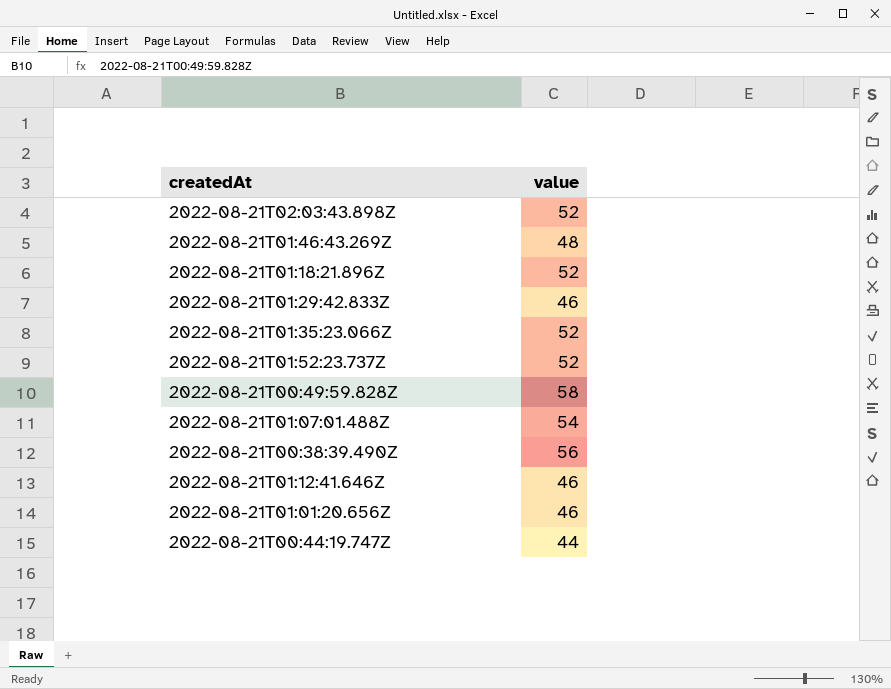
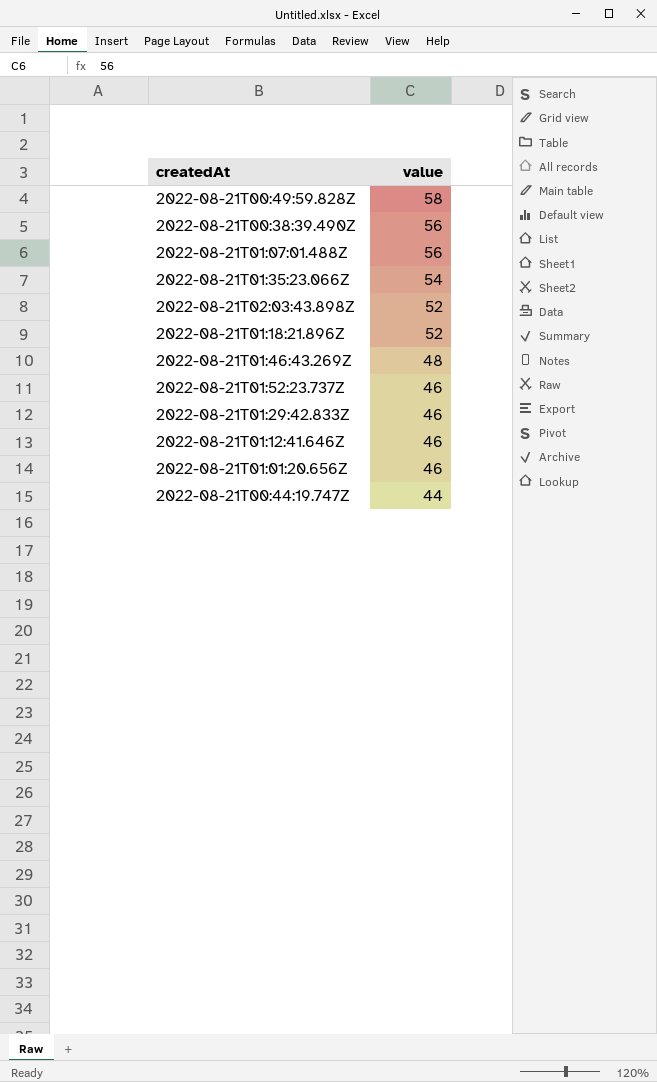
row order: none -> value descending
2022-08-21T01:07:01.488Z | value: 54 -> 56
2022-08-21T01:35:23.066Z | value: 52 -> 54
2022-08-21T01:52:23.737Z | value: 52 -> 46

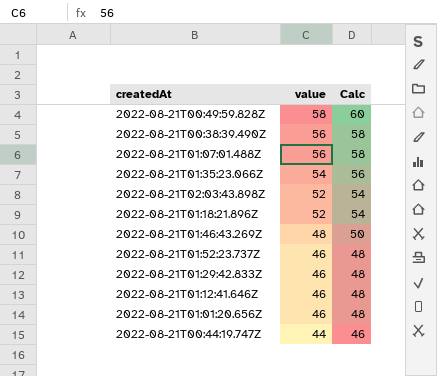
column Calc | formula: none -> [value] + 2

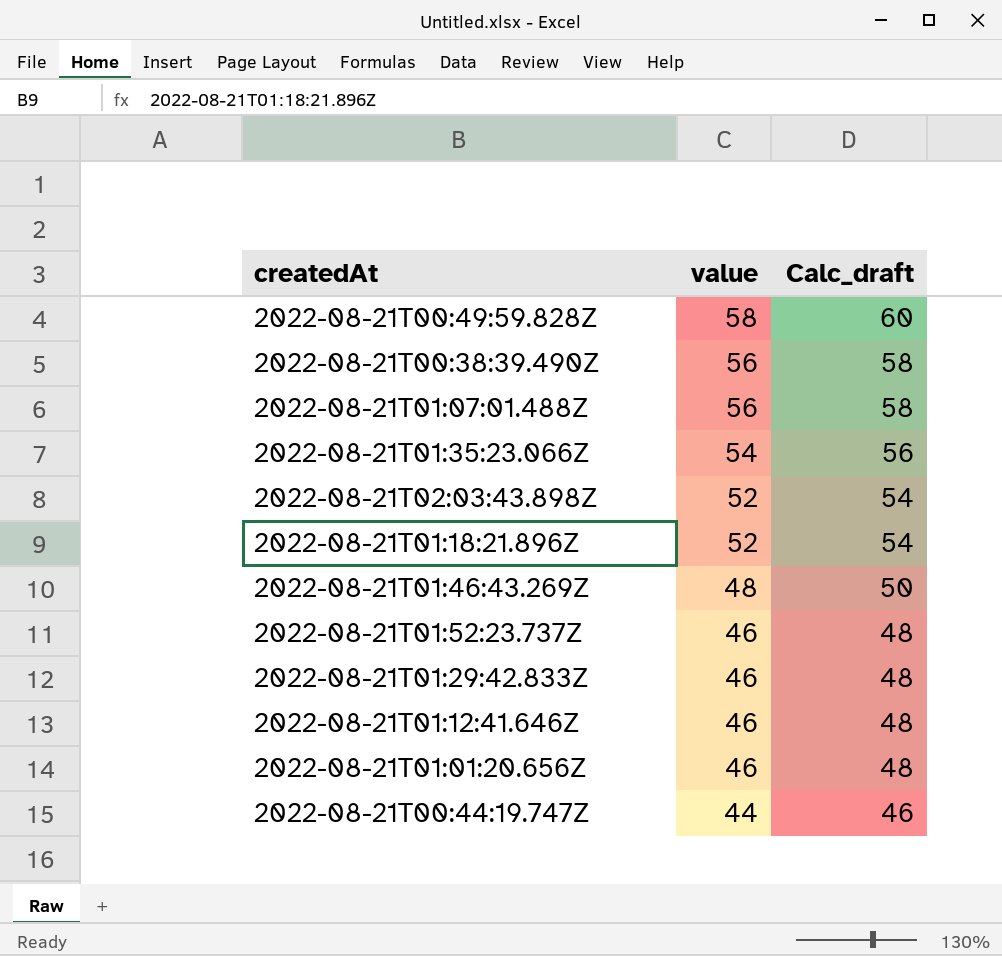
column name: Calc -> Calc_draft

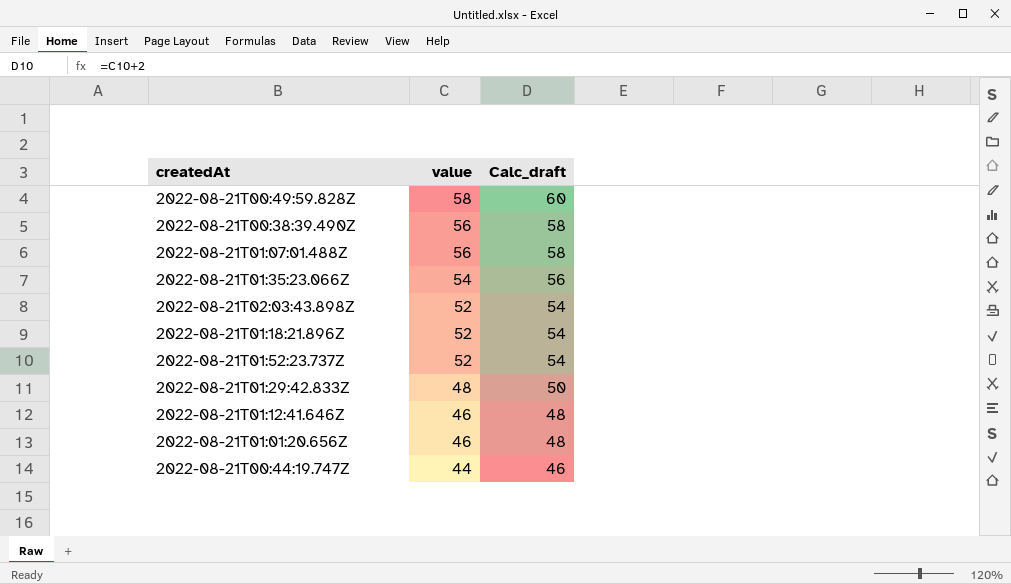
row 2022-08-21T01:46:43.269Z: 48 | 50 -> none
2022-08-21T01:52:23.737Z | value: 46 -> 52
2022-08-21T01:52:23.737Z | Calc_draft: 48 -> 54
2022-08-21T01:29:42.833Z | value: 46 -> 48
2022-08-21T01:29:42.833Z | Calc_draft: 48 -> 50

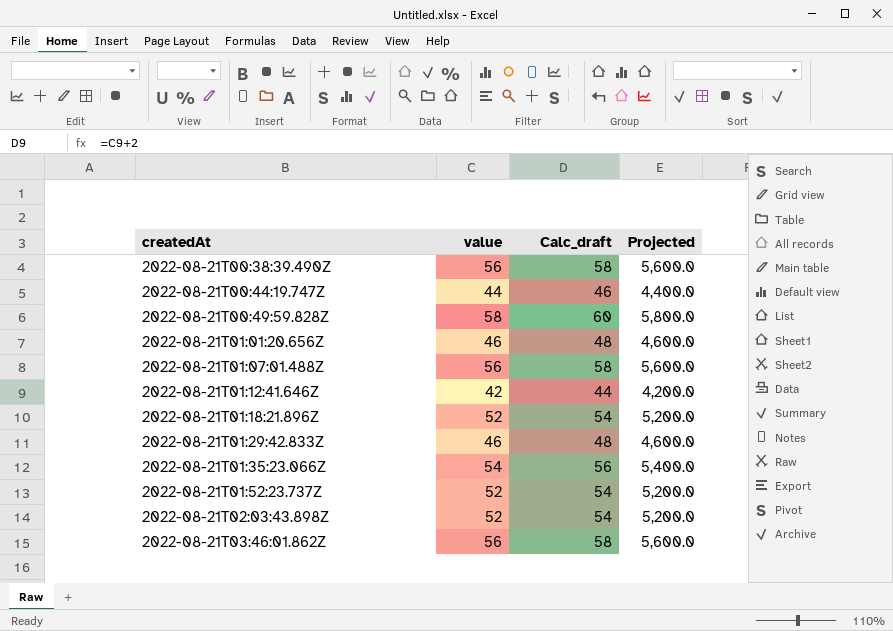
row order: value descending -> createdAt ascending
column Projected | formula: none -> [value] * 100
2022-08-21T01:12:41.646Z | value: 46 -> 42
2022-08-21T01:12:41.646Z | Calc_draft: 48 -> 44
2022-08-21T01:29:42.833Z | value: 48 -> 46
2022-08-21T01:29:42.833Z | Calc_draft: 50 -> 48
row 2022-08-21T03:46:01.862Z: none -> 56 | 58 | 5,600.0

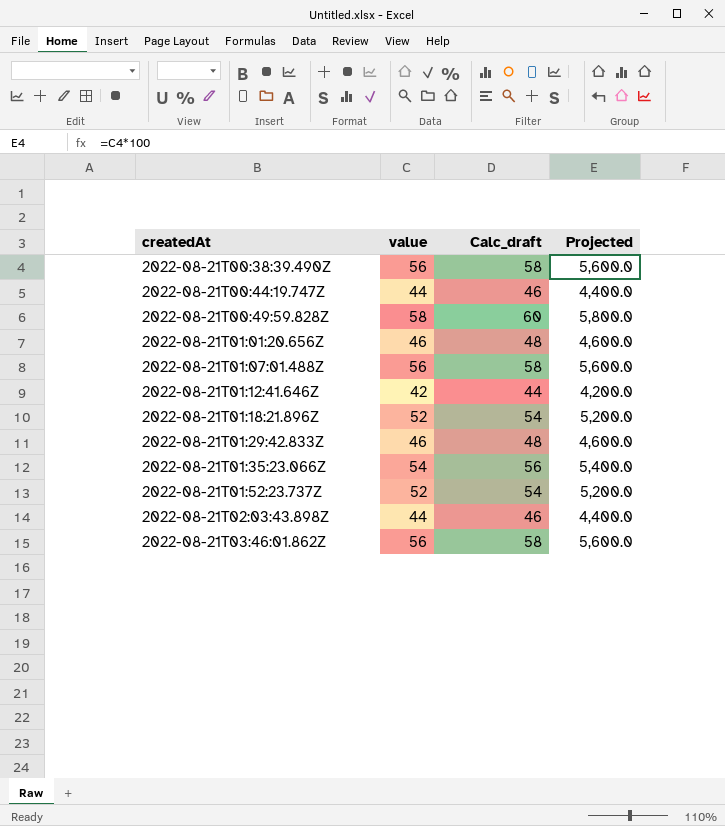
2022-08-21T02:03:43.898Z | value: 52 -> 44
2022-08-21T02:03:43.898Z | Calc_draft: 54 -> 46
2022-08-21T02:03:43.898Z | Projected: 5,200.0 -> 4,400.0

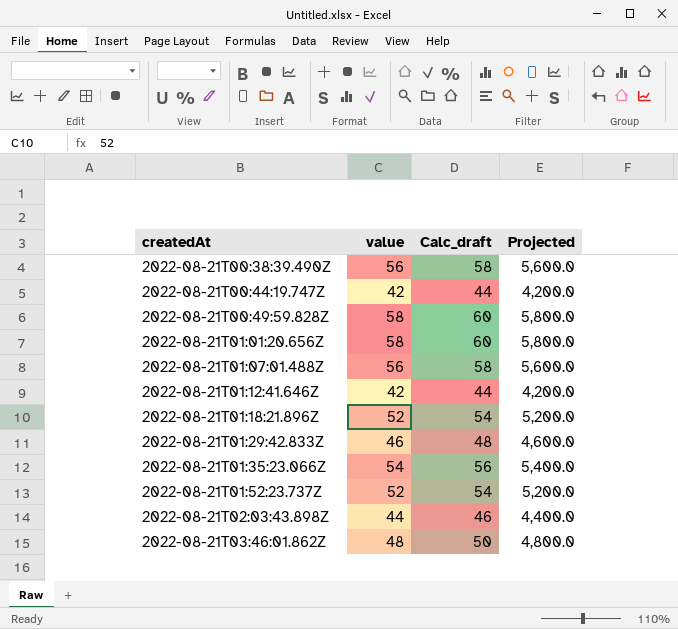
2022-08-21T00:44:19.747Z | value: 44 -> 42
2022-08-21T00:44:19.747Z | Calc_draft: 46 -> 44
2022-08-21T00:44:19.747Z | Projected: 4,400.0 -> 4,200.0
2022-08-21T01:01:20.656Z | value: 46 -> 58
2022-08-21T01:01:20.656Z | Calc_draft: 48 -> 60
2022-08-21T01:01:20.656Z | Projected: 4,600.0 -> 5,800.0
2022-08-21T03:46:01.862Z | value: 56 -> 48
2022-08-21T03:46:01.862Z | Calc_draft: 58 -> 50
2022-08-21T03:46:01.862Z | Projected: 5,600.0 -> 4,800.0

